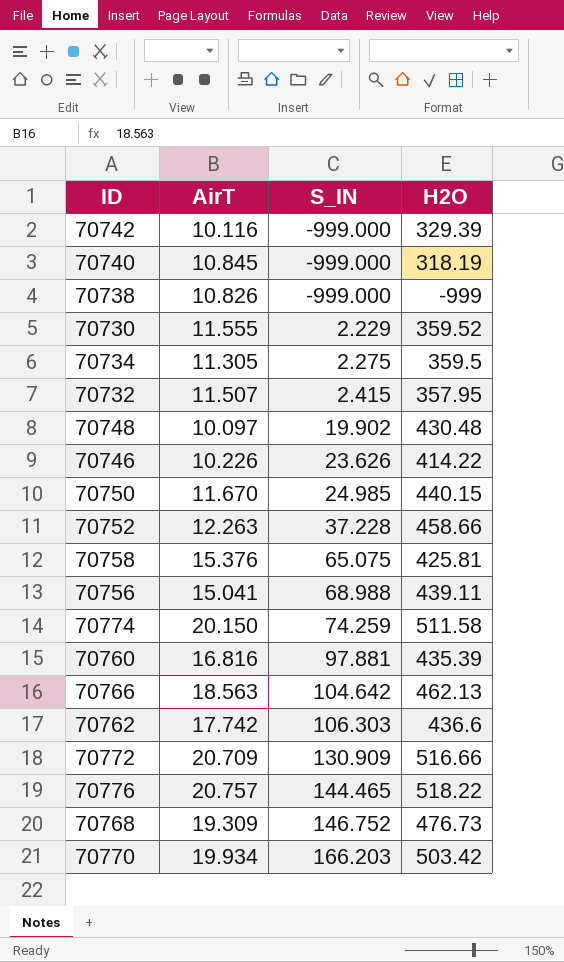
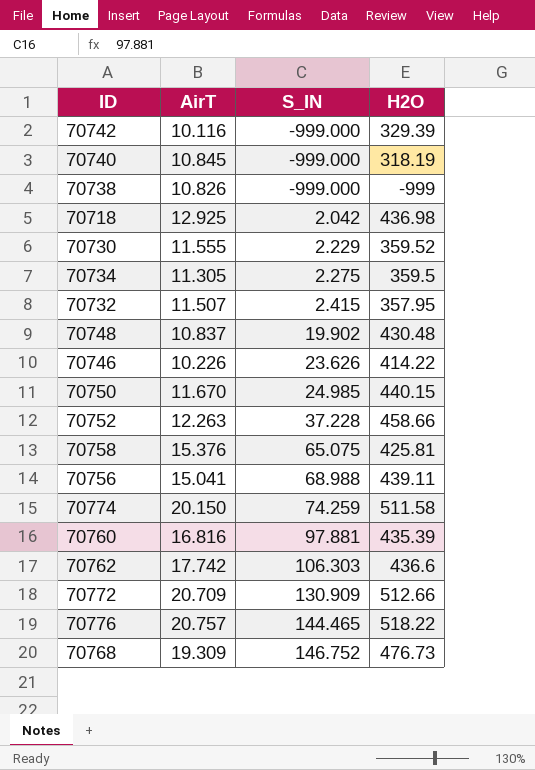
row 70766: 18.563 | 104.642 | 462.13 -> none
row 70770: 19.934 | 166.203 | 503.42 -> none
row 70718: none -> 12.925 | 2.042 | 436.98
70748 | AirT: 10.097 -> 10.837
70772 | H2O: 516.66 -> 512.66

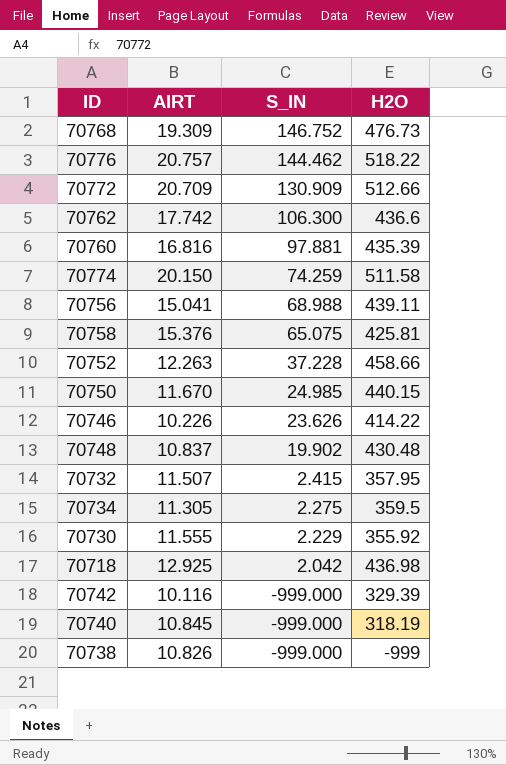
row order: S_IN ascending -> S_IN descending
column name: AirT -> AIRT
70776 | S_IN: 144.465 -> 144.462
70762 | S_IN: 106.303 -> 106.300
70730 | H2O: 359.52 -> 355.92

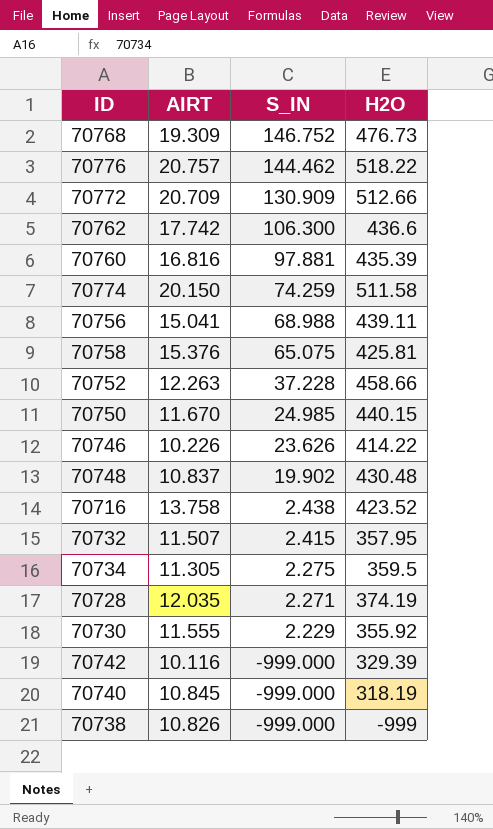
row 70718: 12.925 | 2.042 | 436.98 -> none
row 70716: none -> 13.758 | 2.438 | 423.52
row 70728: none -> 12.035 | 2.271 | 374.19

